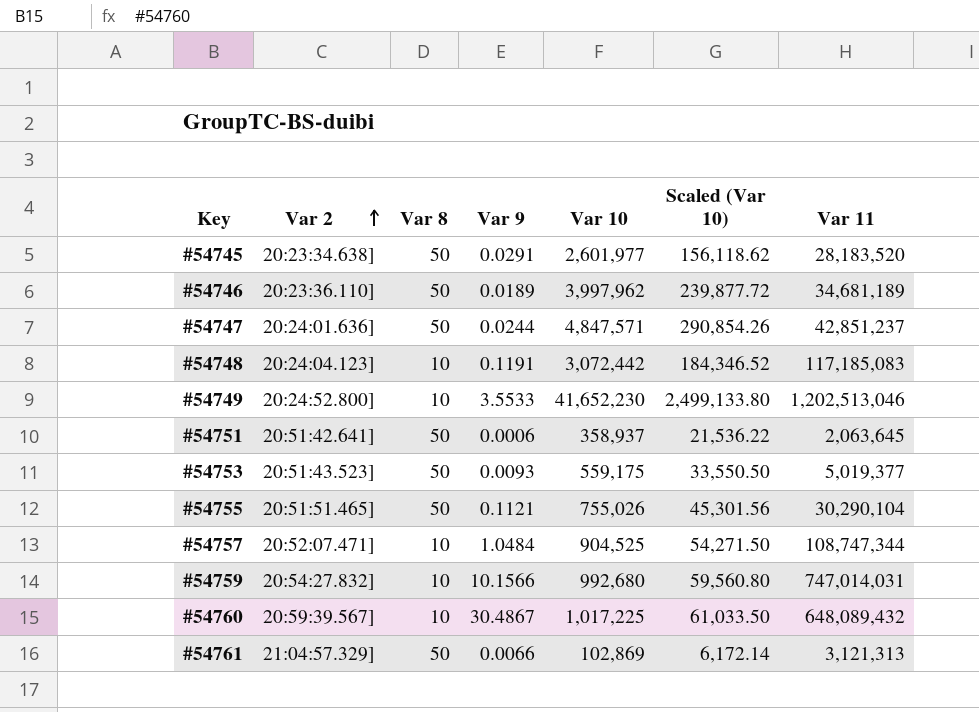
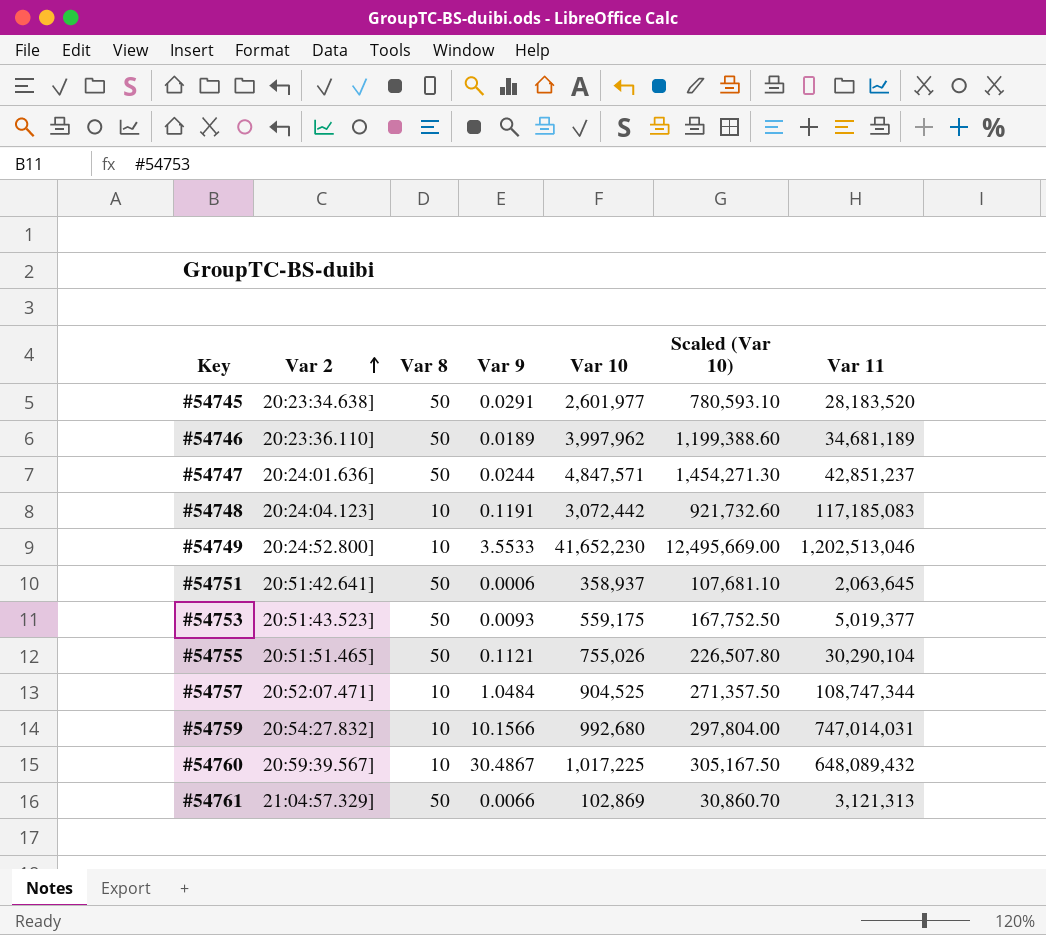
column Scaled (Var 10) | formula: [Var 10] * 0.06 -> [Var 10] * 0.3

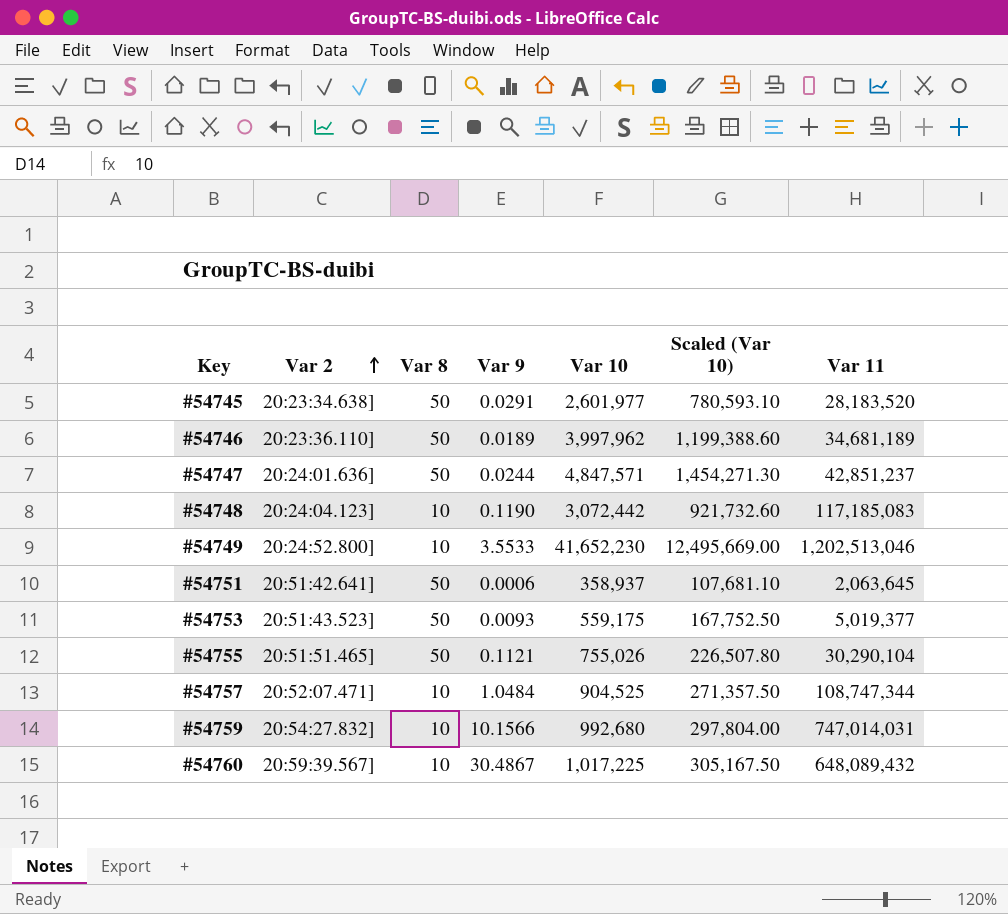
row #54761: 21:04:57.329] | 50 | 0.0066 | 102,869 | 30,860.70 | 3,121,313 -> none
#54748 | Var 9: 0.1191 -> 0.1190

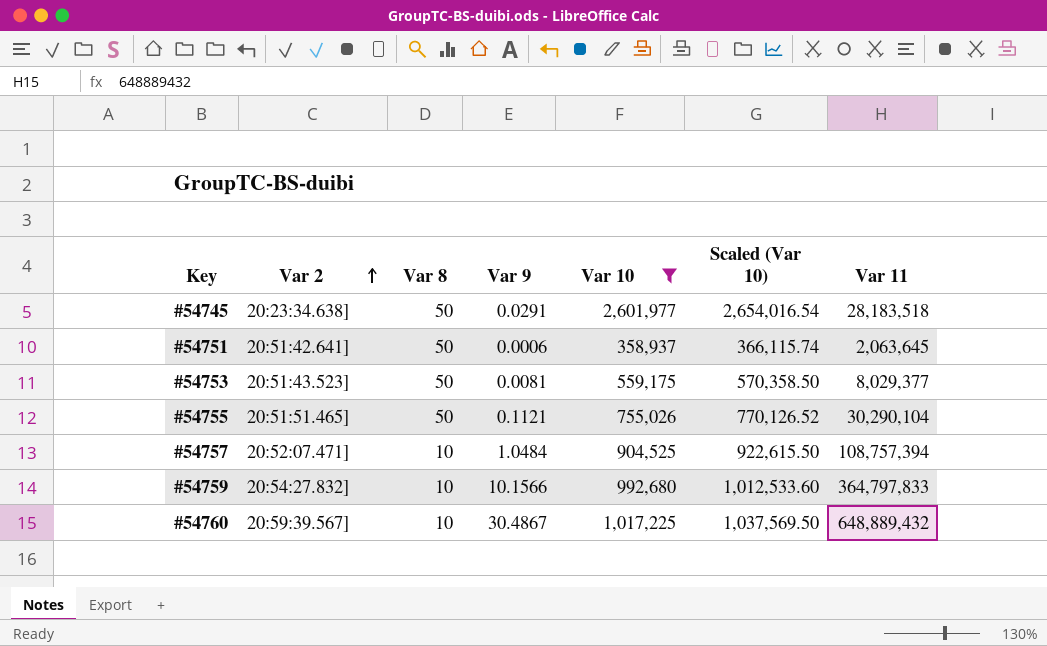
filter: none -> Var 10 <= 2,601,977
column Scaled (Var 10) | formula: [Var 10] * 0.3 -> [Var 10] * 1.02
#54745 | Var 11: 28,183,520 -> 28,183,518
#54753 | Var 9: 0.0093 -> 0.0081
#54753 | Var 11: 5,019,377 -> 8,029,377
#54757 | Var 11: 108,747,344 -> 108,757,394
#54759 | Var 11: 747,014,031 -> 364,797,833
#54760 | Var 11: 648,089,432 -> 648,889,432

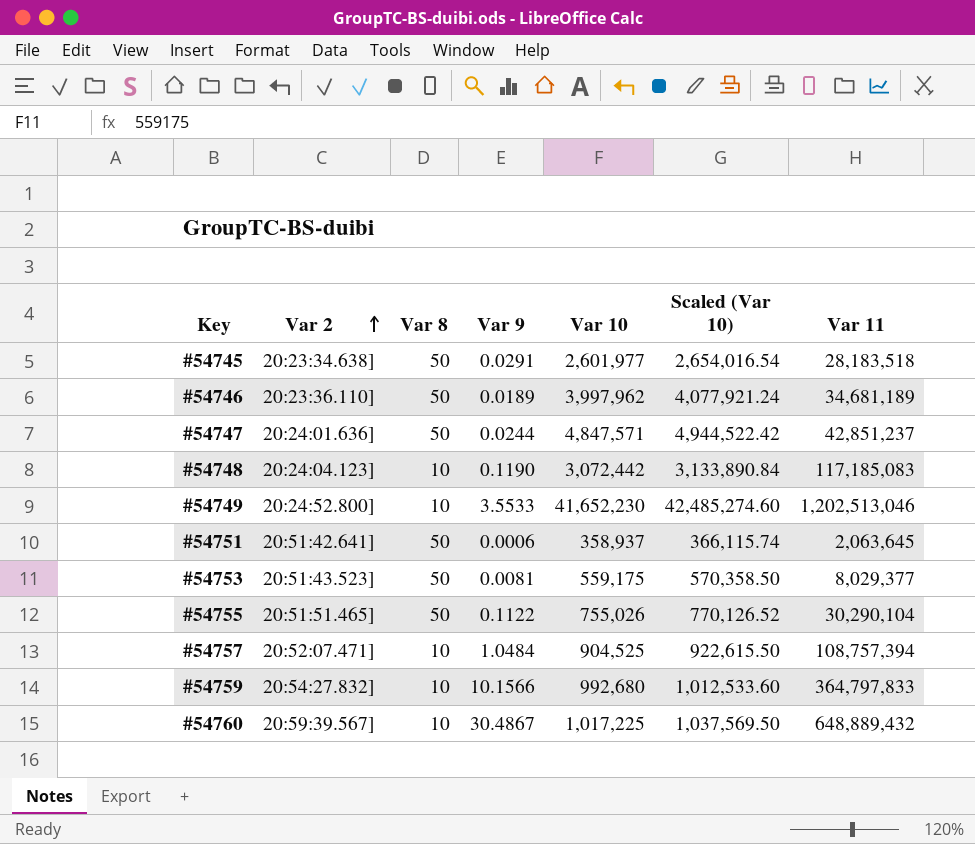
filter: Var 10 <= 2,601,977 -> none
#54755 | Var 9: 0.1121 -> 0.1122

